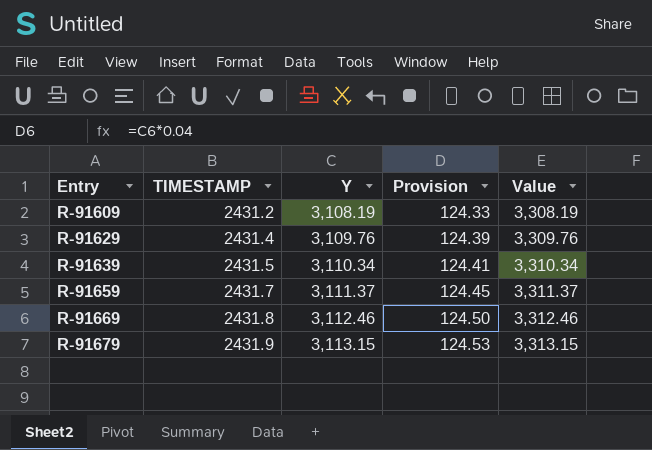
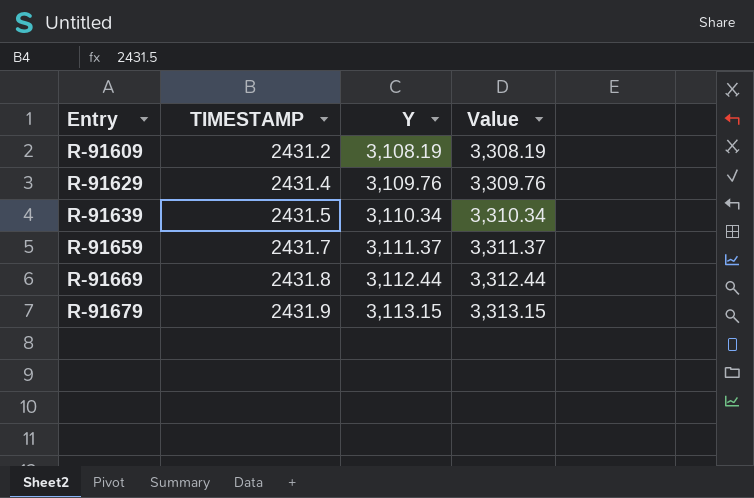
column Provision | formula: [Y] * 0.04 -> none
R-91669 | Y: 3,112.46 -> 3,112.44
R-91669 | Value: 3,312.46 -> 3,312.44

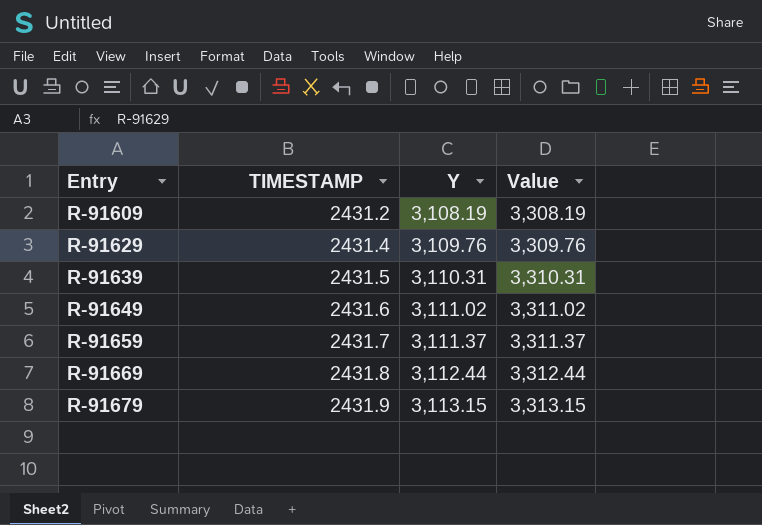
R-91639 | Y: 3,110.34 -> 3,110.31
R-91639 | Value: 3,310.34 -> 3,310.31
row R-91649: none -> 2431.6 | 3,111.02 | 3,311.02

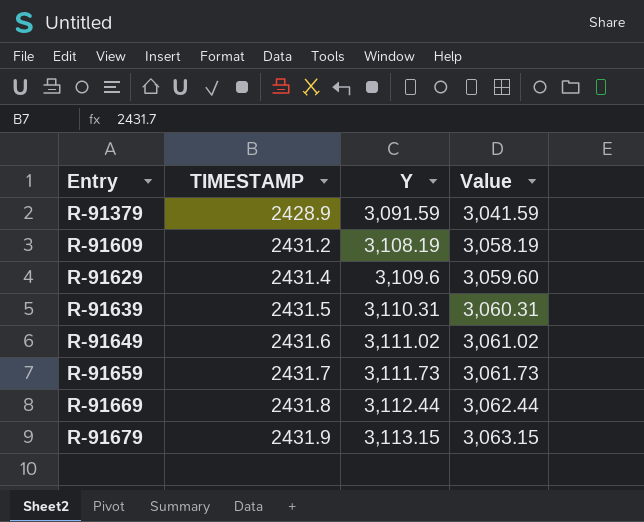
column Value | formula: [Y] + 200 -> [Y] - 50
row R-91379: none -> 2428.9 | 3,091.59 | 3,041.59
R-91629 | Y: 3,109.76 -> 3,109.6
R-91659 | Y: 3,111.37 -> 3,111.73

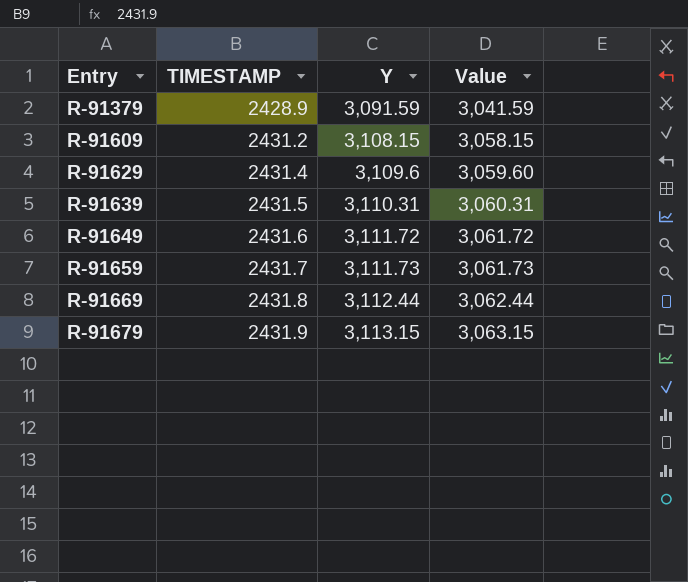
R-91609 | Y: 3,108.19 -> 3,108.15
R-91609 | Value: 3,058.19 -> 3,058.15
R-91649 | Y: 3,111.02 -> 3,111.72
R-91649 | Value: 3,061.02 -> 3,061.72

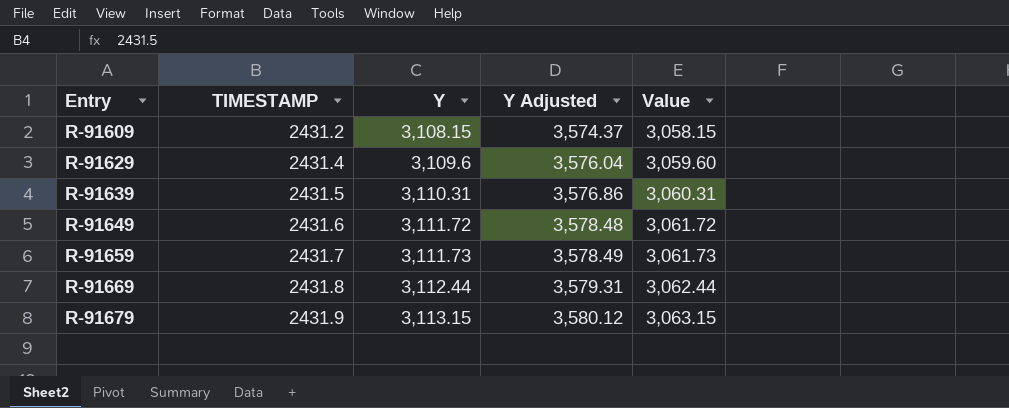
column Y Adjusted | formula: none -> [Y] * 1.15
row R-91379: 2428.9 | 3,091.59 | 3,041.59 -> none

